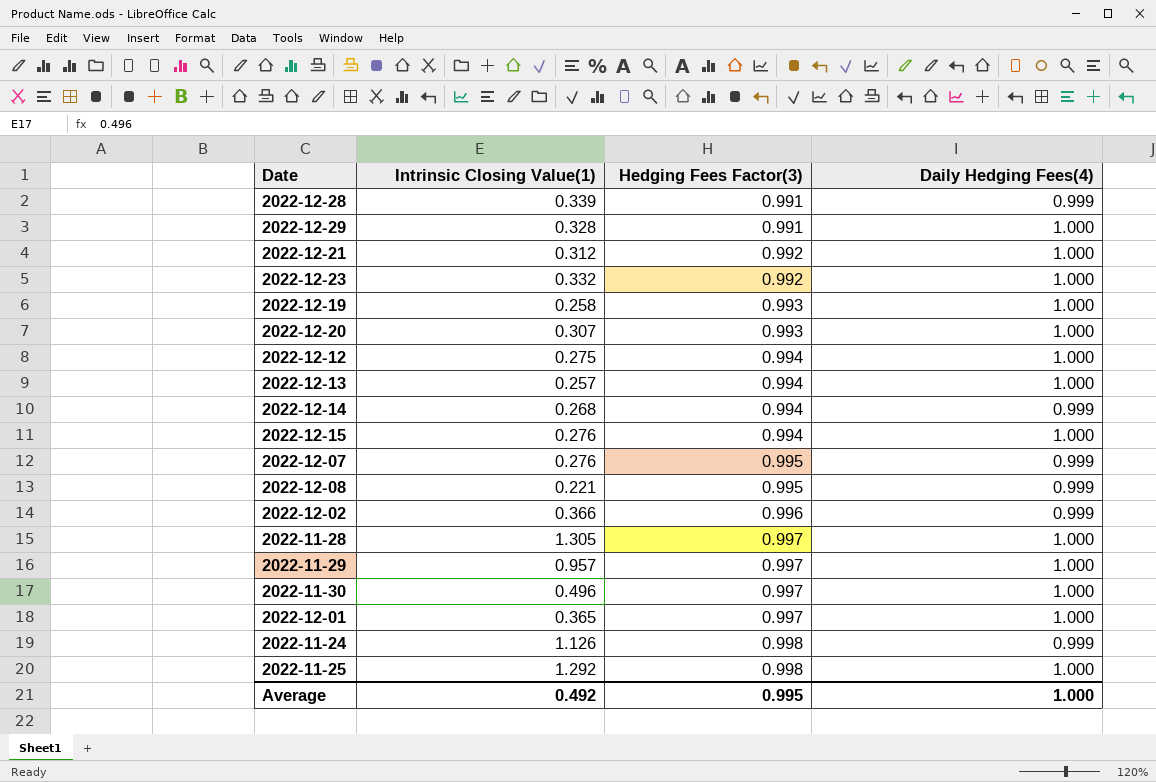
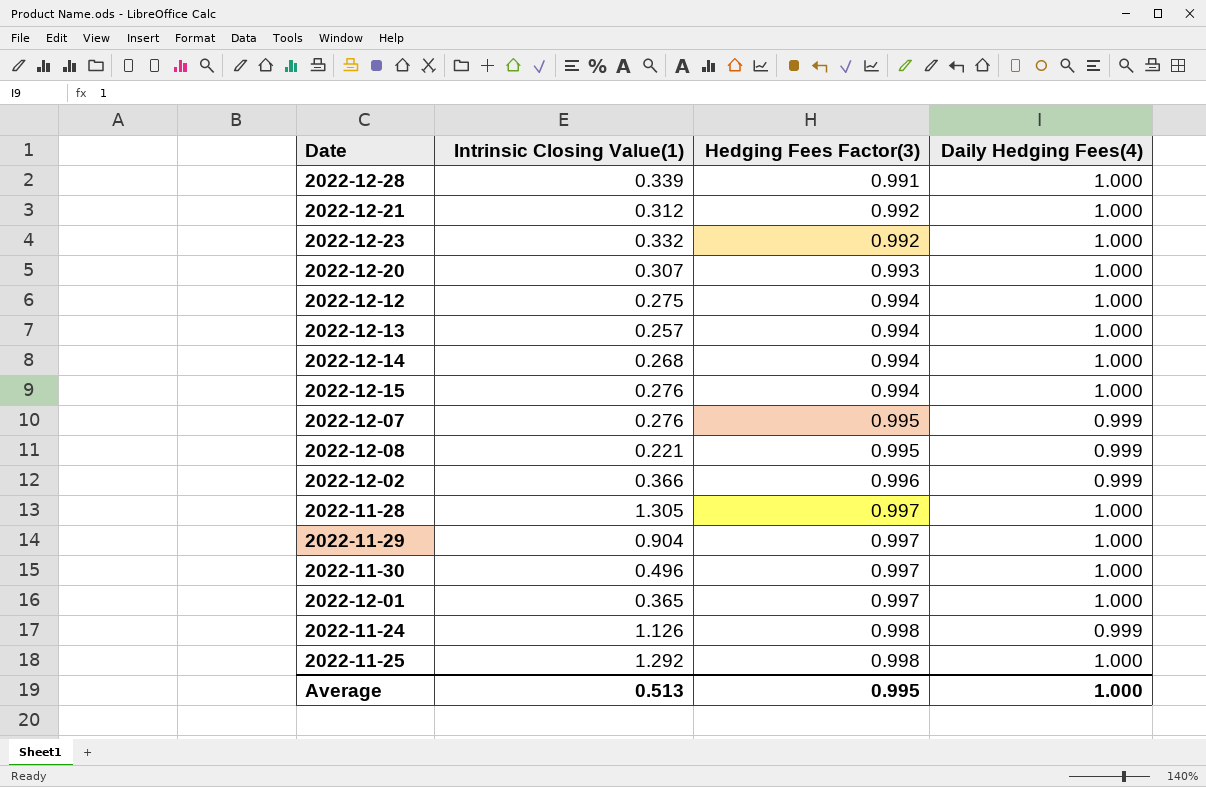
row 2022-12-29: 0.328 | 0.991 | 1.000 -> none
row 2022-12-19: 0.258 | 0.993 | 1.000 -> none
2022-12-28 | Daily Hedging Fees(4): 0.999 -> 1.000
2022-12-14 | Daily Hedging Fees(4): 0.999 -> 1.000
2022-11-29 | Intrinsic Closing Value(1): 0.957 -> 0.904
Average | Intrinsic Closing Value(1): 0.492 -> 0.513

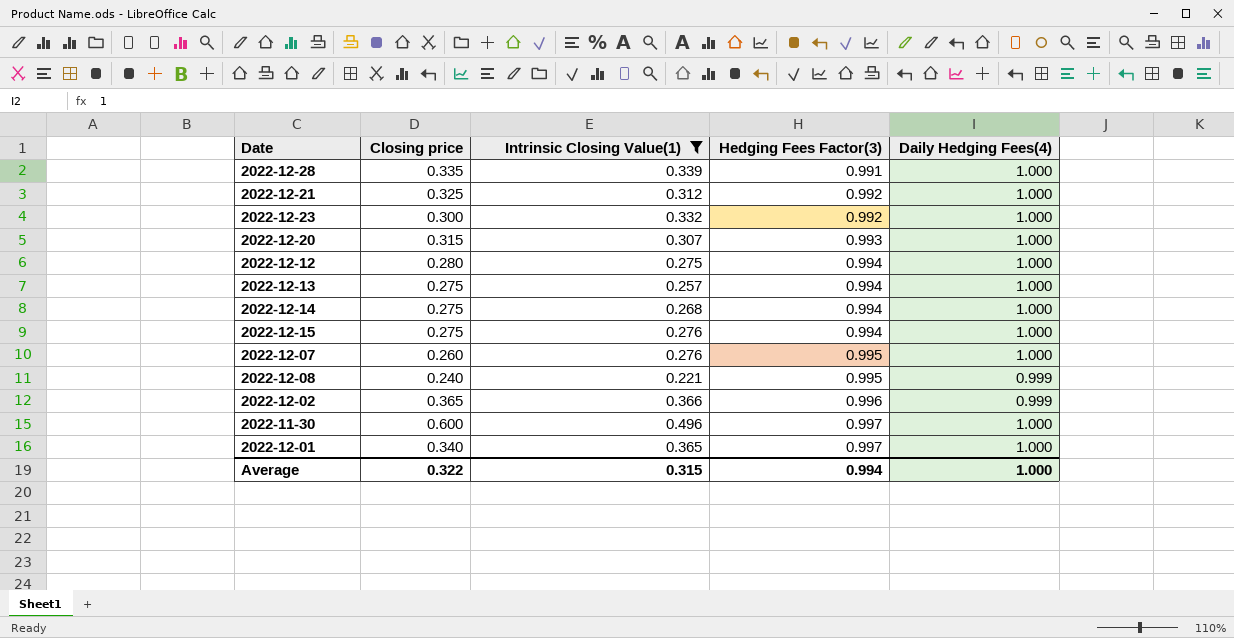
filter: none -> Intrinsic Closing Value(1) <= 0.496
column Closing price | position: none -> 2
2022-12-07 | Daily Hedging Fees(4): 0.999 -> 1.000
Average | Intrinsic Closing Value(1): 0.513 -> 0.315
Average | Hedging Fees Factor(3): 0.995 -> 0.994

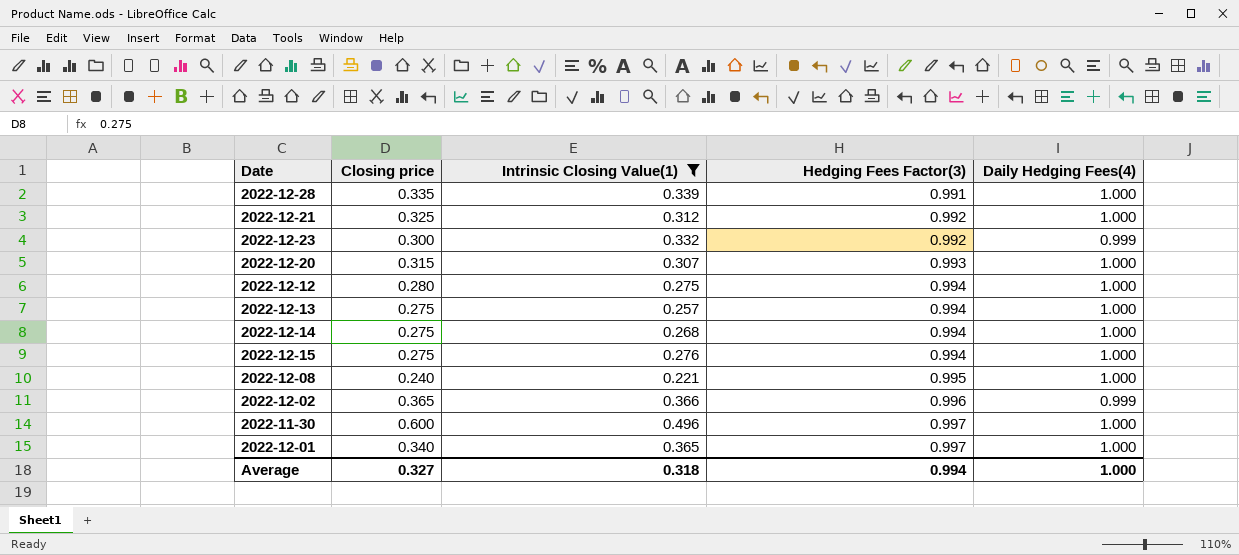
row 2022-12-07: 0.260 | 0.276 | 0.995 | 1.000 -> none
2022-12-23 | Daily Hedging Fees(4): 1.000 -> 0.999
2022-12-08 | Daily Hedging Fees(4): 0.999 -> 1.000
Average | Closing price: 0.322 -> 0.327
Average | Intrinsic Closing Value(1): 0.315 -> 0.318

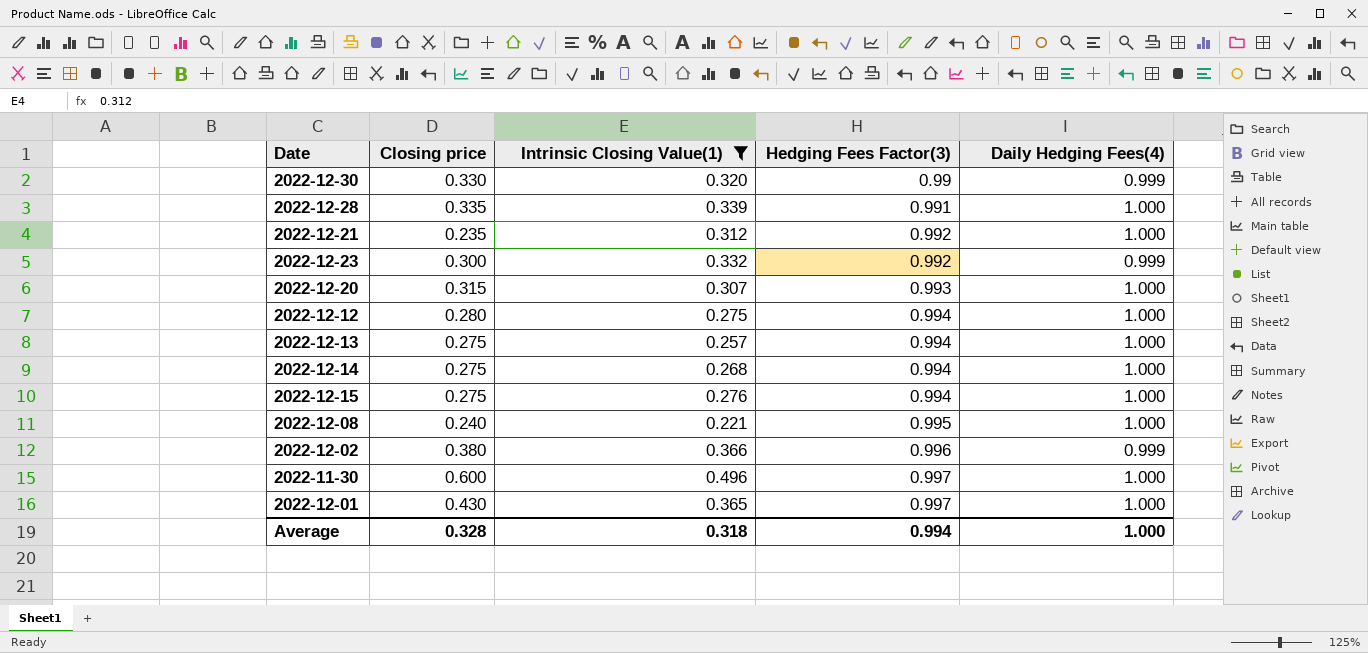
row 2022-12-30: none -> 0.330 | 0.320 | 0.99 | 0.999
2022-12-21 | Closing price: 0.325 -> 0.235
2022-12-02 | Closing price: 0.365 -> 0.380
2022-12-01 | Closing price: 0.340 -> 0.430
Average | Closing price: 0.327 -> 0.328

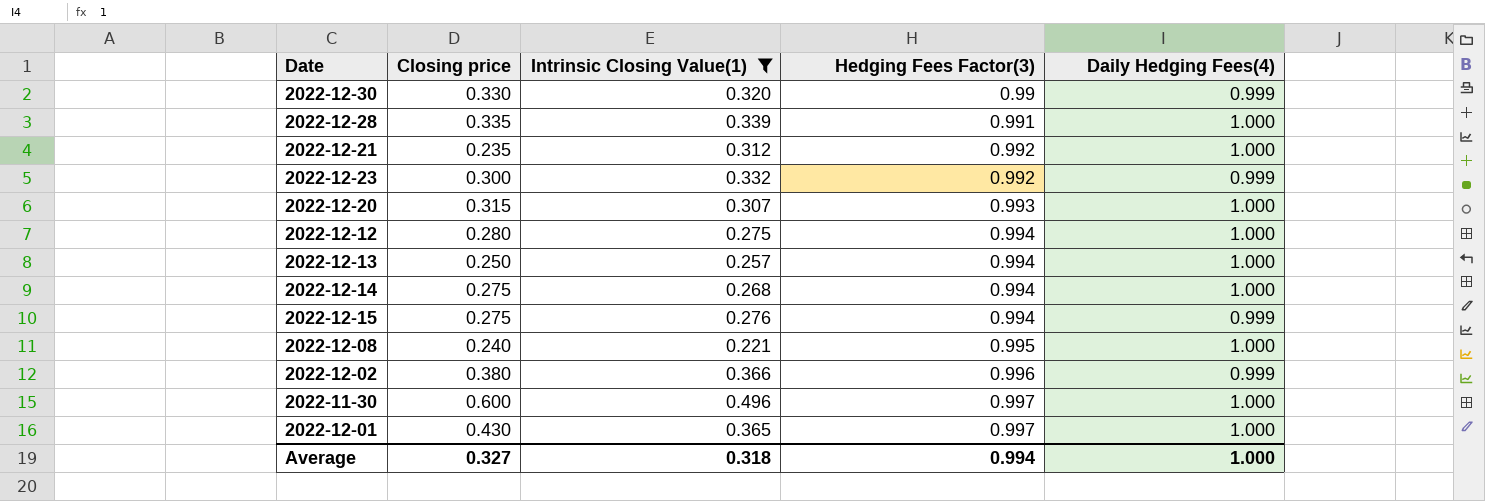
2022-12-13 | Closing price: 0.275 -> 0.250
2022-12-15 | Daily Hedging Fees(4): 1.000 -> 0.999
Average | Closing price: 0.328 -> 0.327

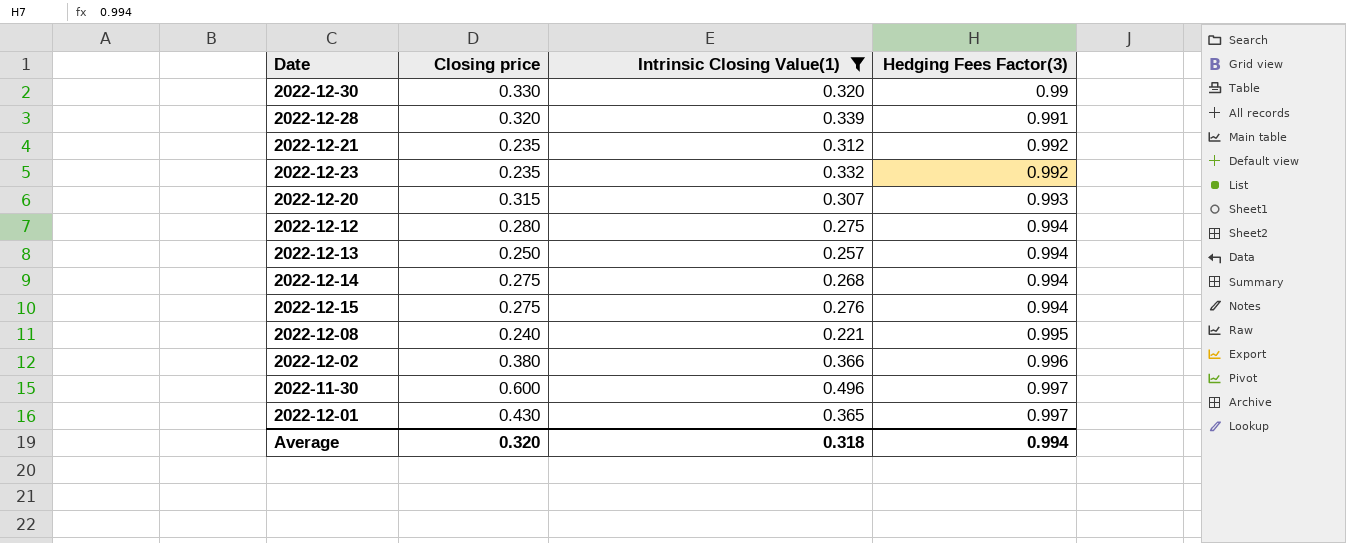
column Daily Hedging Fees(4) | position: 5 -> none
2022-12-28 | Closing price: 0.335 -> 0.320
2022-12-23 | Closing price: 0.300 -> 0.235
Average | Closing price: 0.327 -> 0.320

